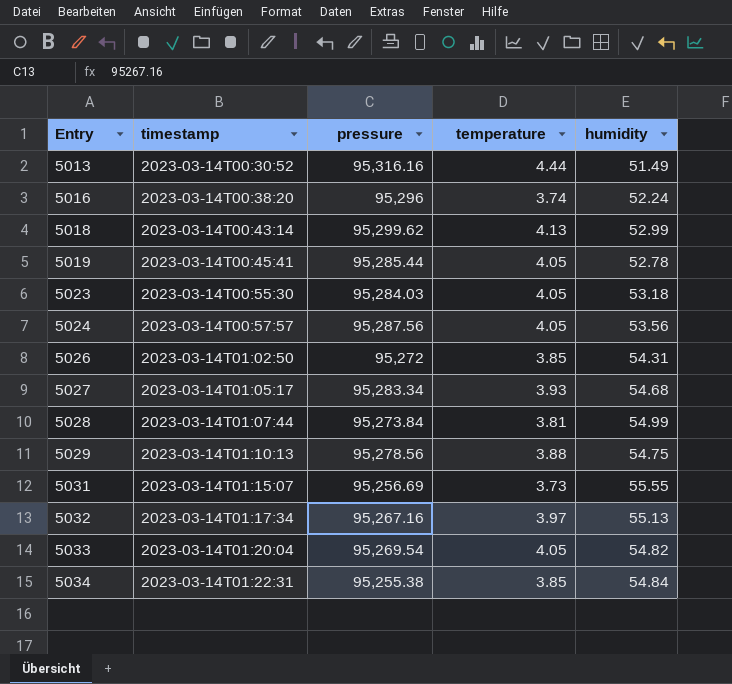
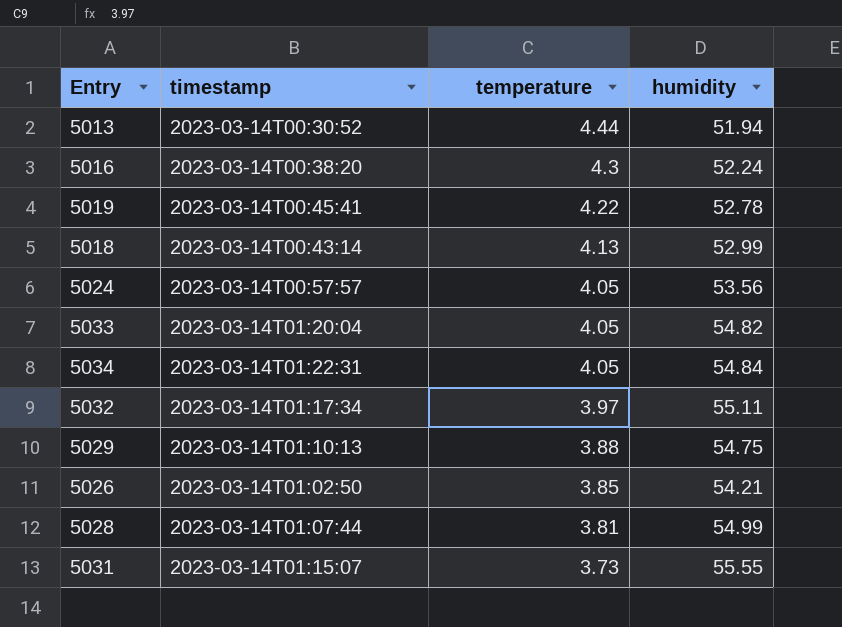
row order: Entry ascending -> temperature descending
column pressure | position: 3 -> none
row 5023: 2023-03-14T00:55:30 | 95,284.03 | 4.05 | 53.18 -> none
row 5027: 2023-03-14T01:05:17 | 95,283.34 | 3.93 | 54.68 -> none
5013 | humidity: 51.49 -> 51.94
5016 | temperature: 3.74 -> 4.3
5019 | temperature: 4.05 -> 4.22
5034 | temperature: 3.85 -> 4.05
5032 | humidity: 55.13 -> 55.11
5026 | humidity: 54.31 -> 54.21

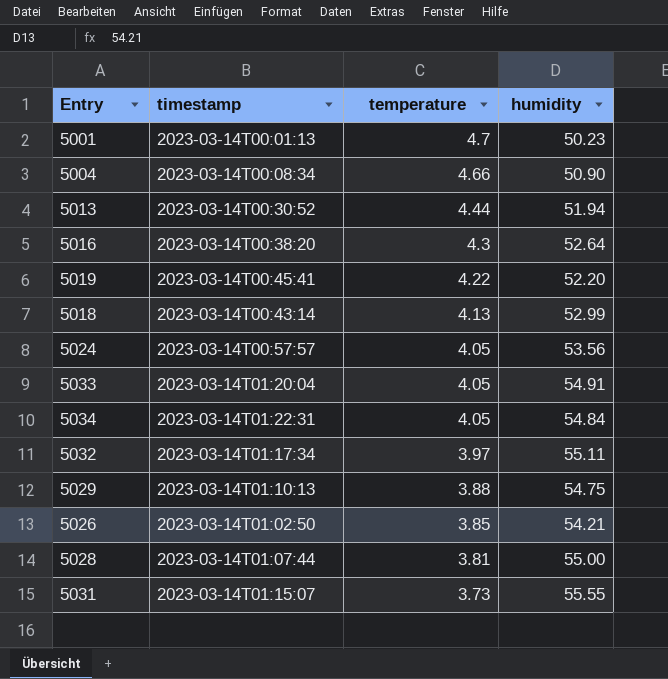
row 5001: none -> 2023-03-14T00:01:13 | 4.7 | 50.23
row 5004: none -> 2023-03-14T00:08:34 | 4.66 | 50.90
5016 | humidity: 52.24 -> 52.64
5019 | humidity: 52.78 -> 52.20
5033 | humidity: 54.82 -> 54.91
5028 | humidity: 54.99 -> 55.00

